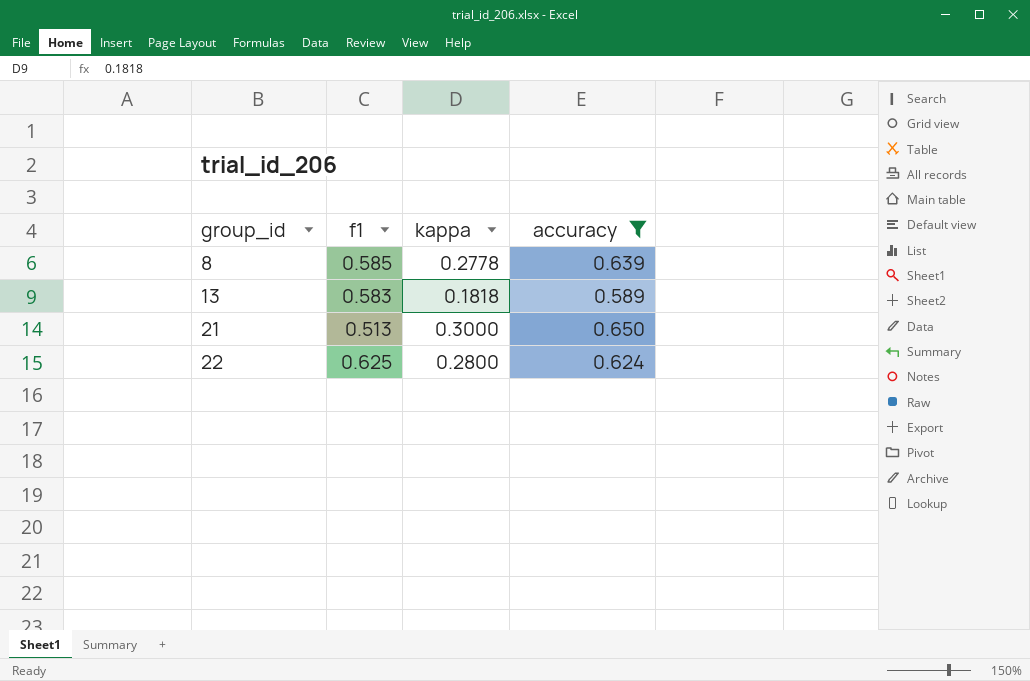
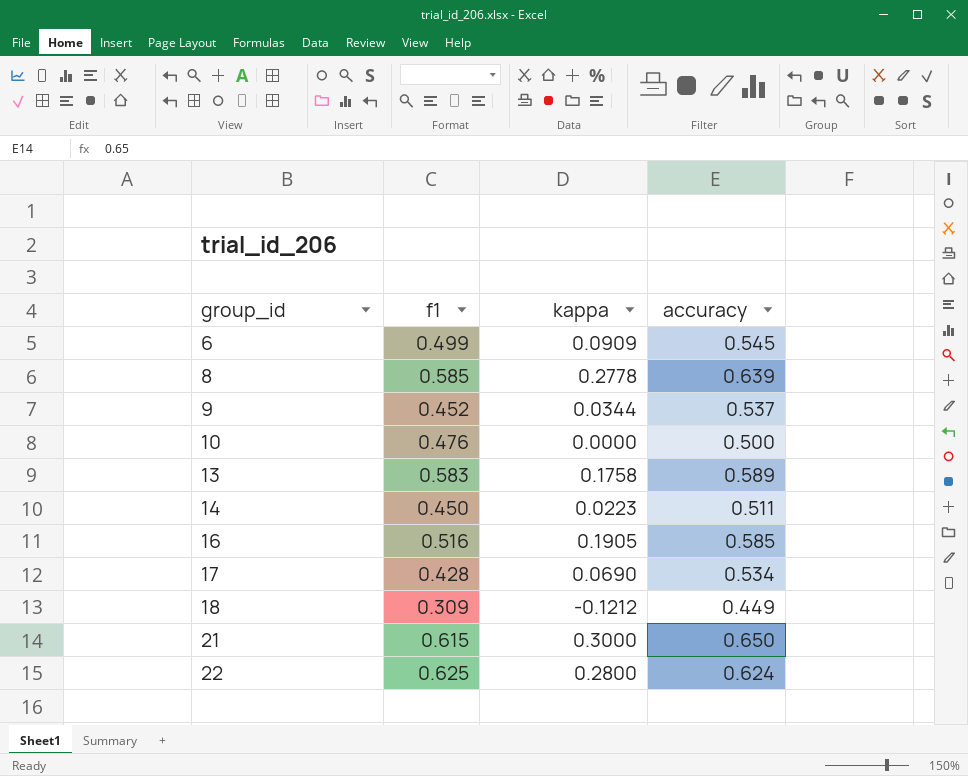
filter: accuracy >= 0.589 -> none
13 | kappa: 0.1818 -> 0.1758
21 | f1: 0.513 -> 0.615

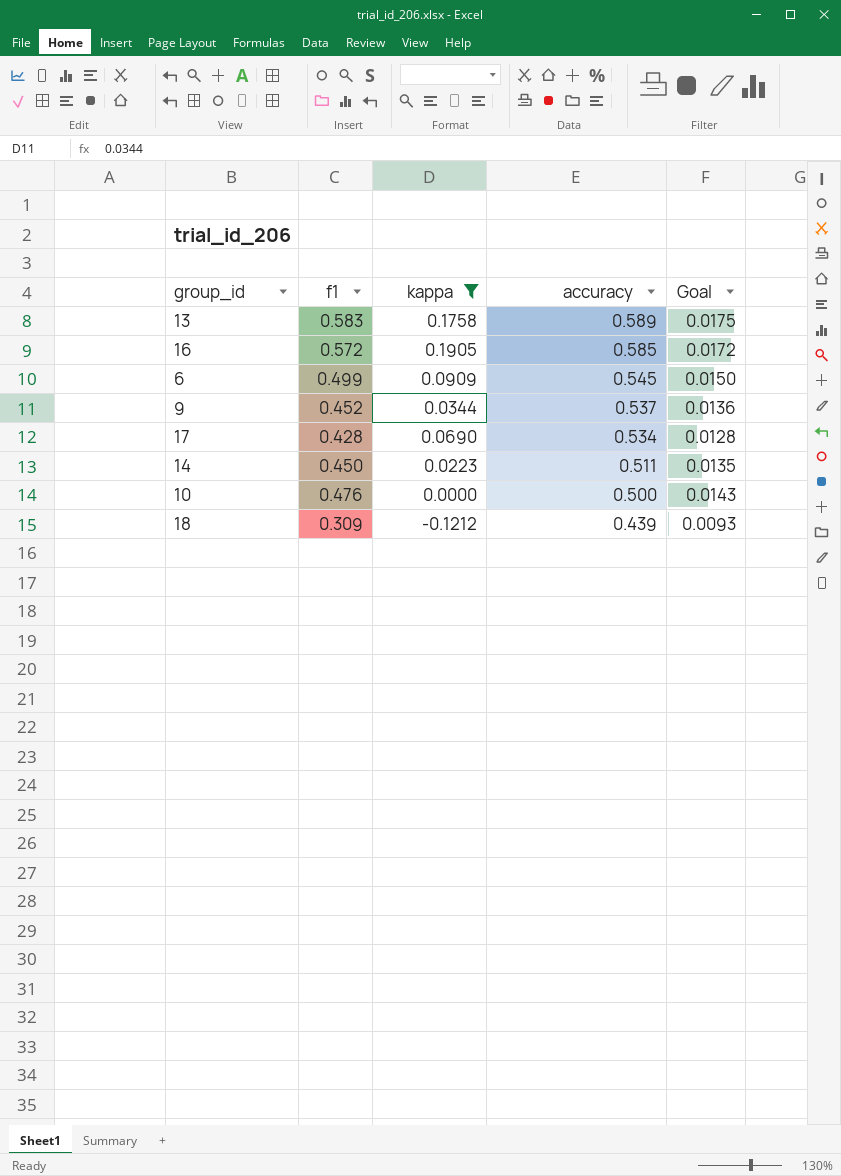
filter: none -> kappa <= 0.1905
row order: group_id ascending -> accuracy descending
column Goal | formula: none -> [f1] * 0.03
16 | f1: 0.516 -> 0.572
18 | accuracy: 0.449 -> 0.439

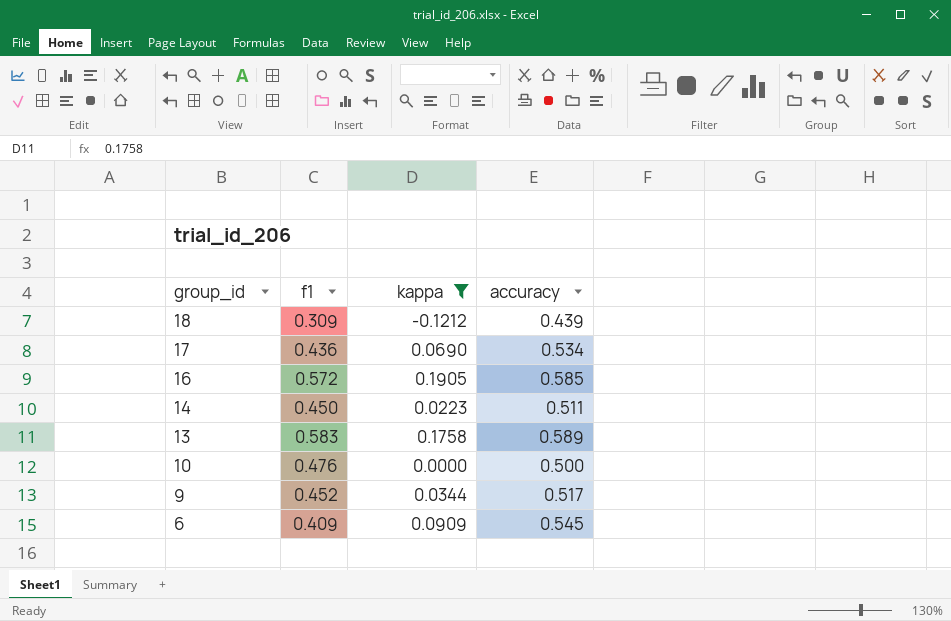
row order: accuracy descending -> group_id descending
column Goal | formula: [f1] * 0.03 -> none
17 | f1: 0.428 -> 0.436
9 | accuracy: 0.537 -> 0.517
6 | f1: 0.499 -> 0.409

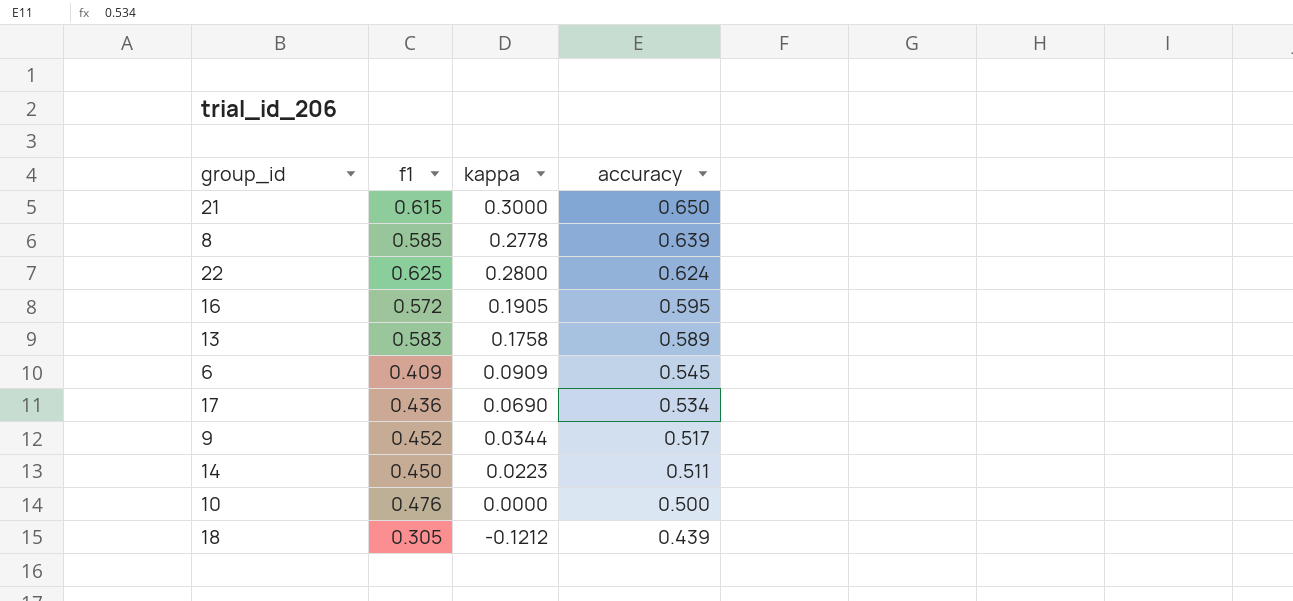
filter: kappa <= 0.1905 -> none
row order: group_id descending -> accuracy descending
16 | accuracy: 0.585 -> 0.595
18 | f1: 0.309 -> 0.305

